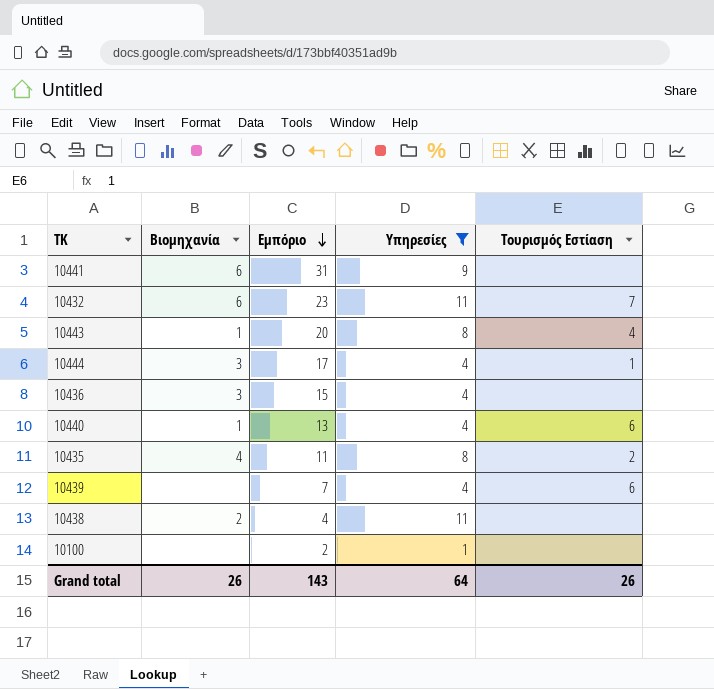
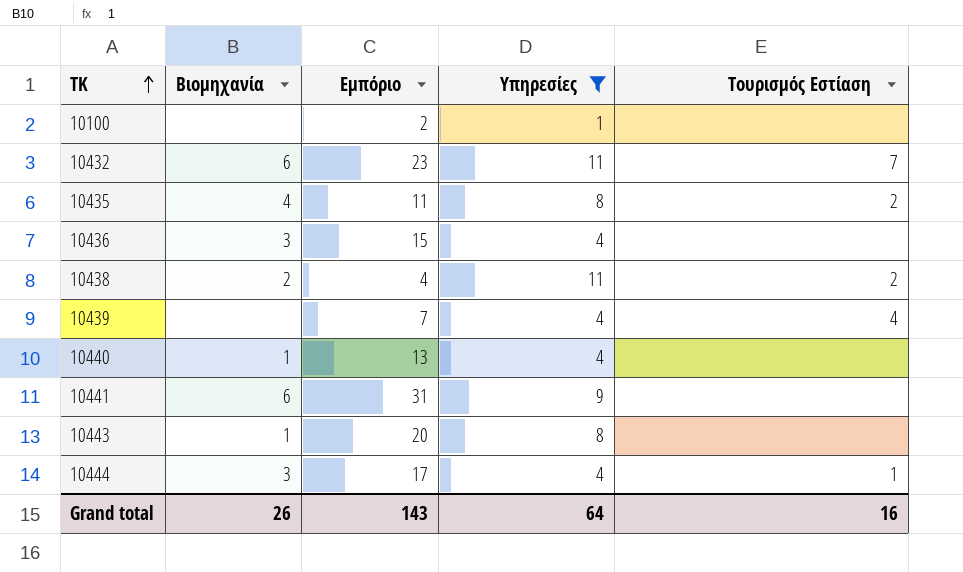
row order: Εμπόριο descending -> ΤΚ ascending
10438 | Τουρισμός Εστίαση: none -> 2
10439 | Τουρισμός Εστίαση: 6 -> 4
10440 | Τουρισμός Εστίαση: 6 -> none
10443 | Τουρισμός Εστίαση: 4 -> none
Grand total | Τουρισμός Εστίαση: 26 -> 16

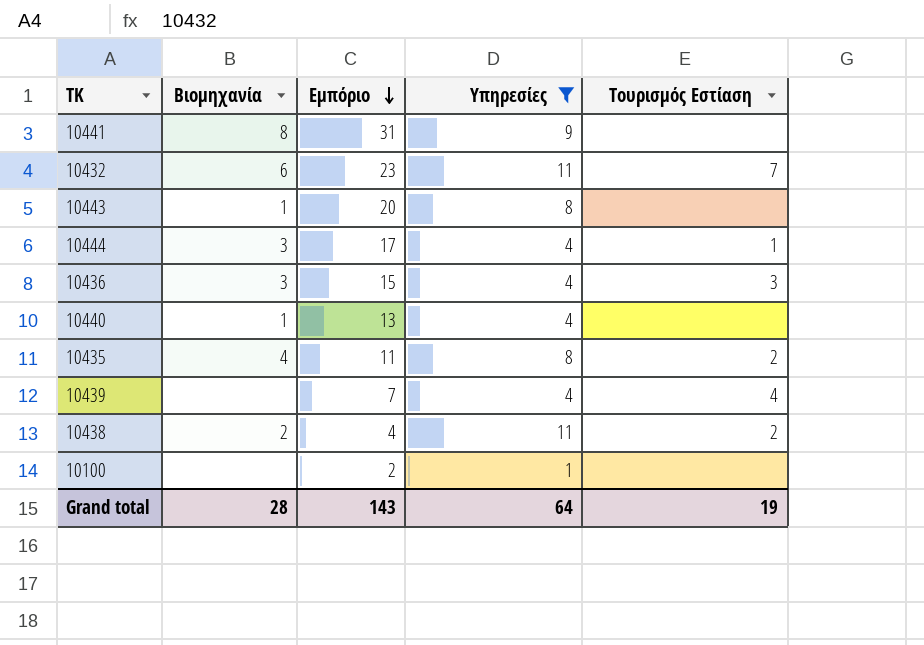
row order: ΤΚ ascending -> Εμπόριο descending
10441 | Βιομηχανία: 6 -> 8
10436 | Τουρισμός Εστίαση: none -> 3
Grand total | Βιομηχανία: 26 -> 28
Grand total | Τουρισμός Εστίαση: 16 -> 19

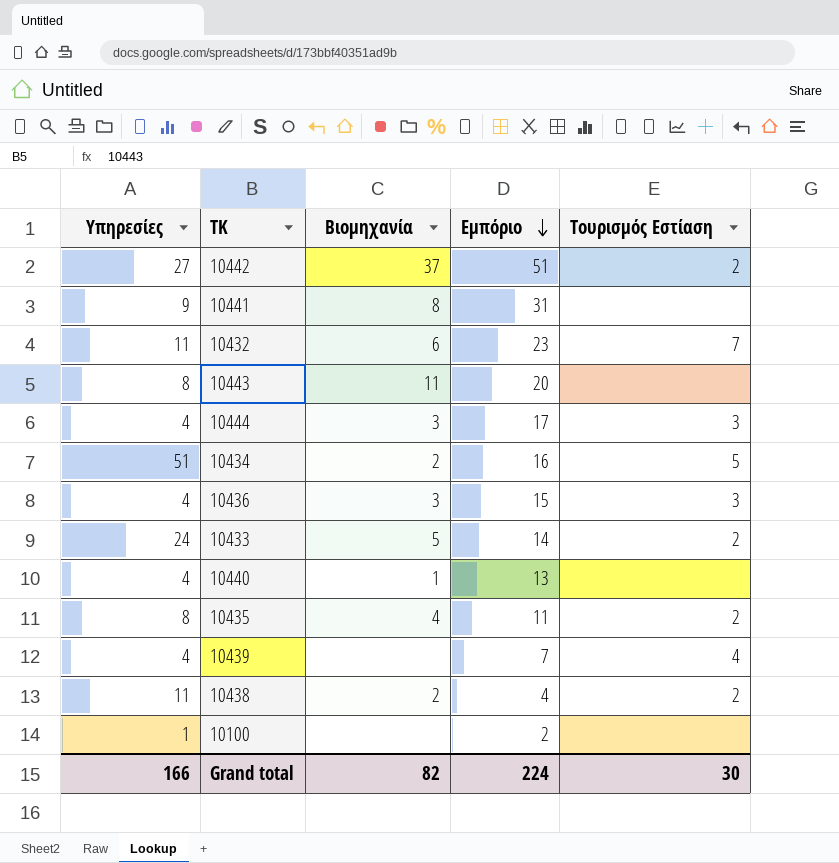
filter: Υπηρεσίες <= 11 -> none
column Υπηρεσίες | position: 4 -> 1
10443 | Βιομηχανία: 1 -> 11
10444 | Τουρισμός Εστίαση: 1 -> 3
Grand total | Υπηρεσίες: 64 -> 166
Grand total | Βιομηχανία: 28 -> 82
Grand total | Εμπόριο: 143 -> 224
Grand total | Τουρισμός Εστίαση: 19 -> 30

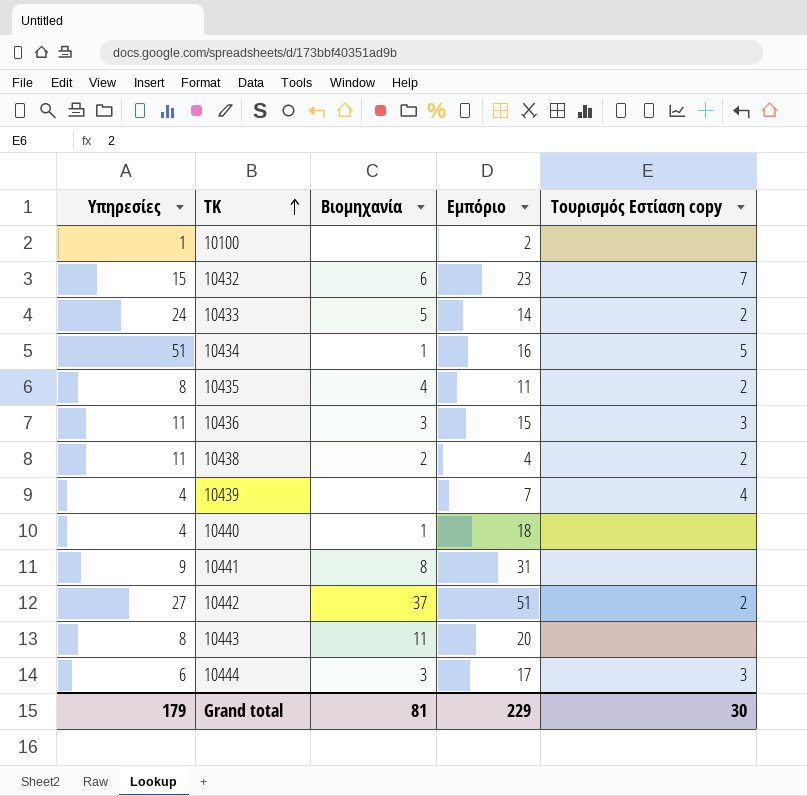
row order: Εμπόριο descending -> ΤΚ ascending
column name: Τουρισμός Εστίαση -> Τουρισμός Εστίαση copy
10432 | Υπηρεσίες: 11 -> 15
10434 | Βιομηχανία: 2 -> 1
10436 | Υπηρεσίες: 4 -> 11
10440 | Εμπόριο: 13 -> 18
10444 | Υπηρεσίες: 4 -> 6
Grand total | Υπηρεσίες: 166 -> 179
Grand total | Βιομηχανία: 82 -> 81
Grand total | Εμπόριο: 224 -> 229

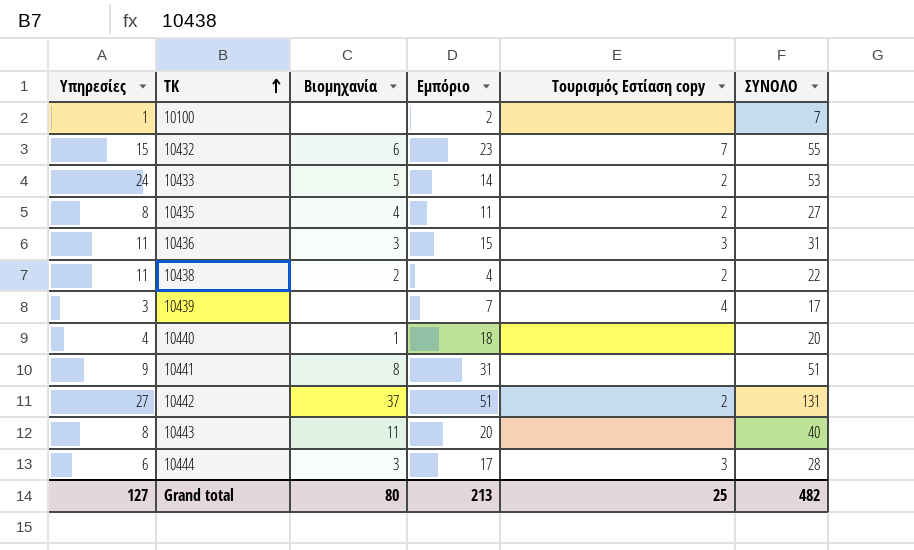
column ΣΥΝΟΛΟ | position: none -> 6
row 10434: 51 | 1 | 16 | 5 -> none
10439 | Υπηρεσίες: 4 -> 3
Grand total | Υπηρεσίες: 179 -> 127
Grand total | Βιομηχανία: 81 -> 80
Grand total | Εμπόριο: 229 -> 213
Grand total | Τουρισμός Εστίαση copy: 30 -> 25

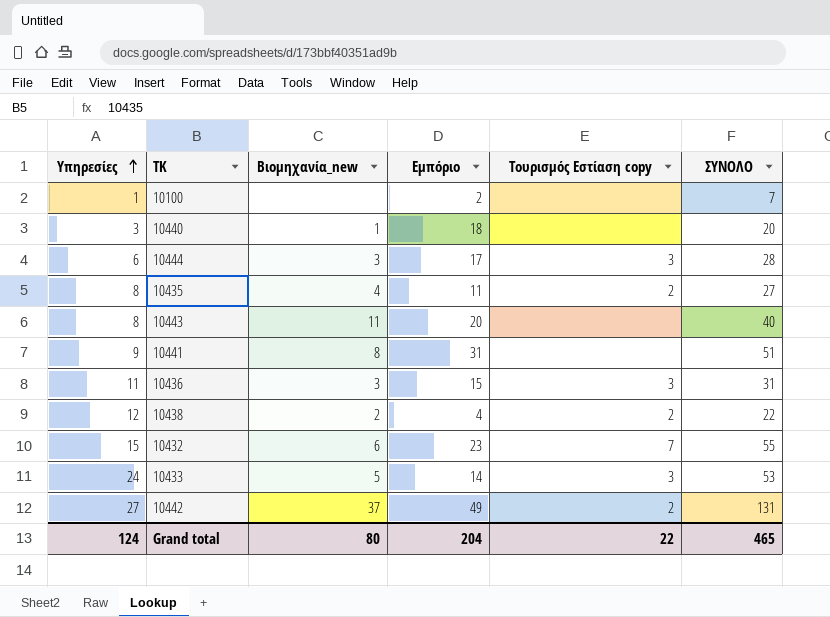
row order: ΤΚ ascending -> Υπηρεσίες ascending
column name: Βιομηχανία -> Βιομηχανία_new
row 10439: 3 | none | 7 | 4 | 17 -> none
10440 | Υπηρεσίες: 4 -> 3
10438 | Υπηρεσίες: 11 -> 12
10433 | Τουρισμός Εστίαση copy: 2 -> 3
10442 | Εμπόριο: 51 -> 49
Grand total | Υπηρεσίες: 127 -> 124
Grand total | Εμπόριο: 213 -> 204
Grand total | Τουρισμός Εστίαση copy: 25 -> 22
Grand total | ΣΥΝΟΛΟ: 482 -> 465

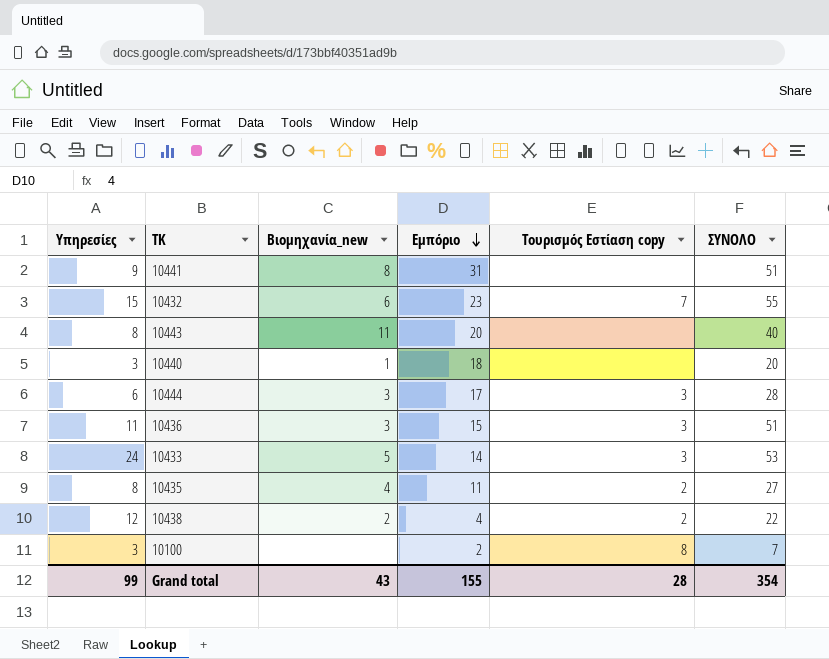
row order: Υπηρεσίες ascending -> Εμπόριο descending
row 10442: 27 | 37 | 49 | 2 | 131 -> none
10436 | ΣΥΝΟΛΟ: 31 -> 51
10100 | Υπηρεσίες: 1 -> 3
10100 | Τουρισμός Εστίαση copy: none -> 8
Grand total | Υπηρεσίες: 124 -> 99
Grand total | Βιομηχανία_new: 80 -> 43
Grand total | Εμπόριο: 204 -> 155
Grand total | Τουρισμός Εστίαση copy: 22 -> 28
Grand total | ΣΥΝΟΛΟ: 465 -> 354

